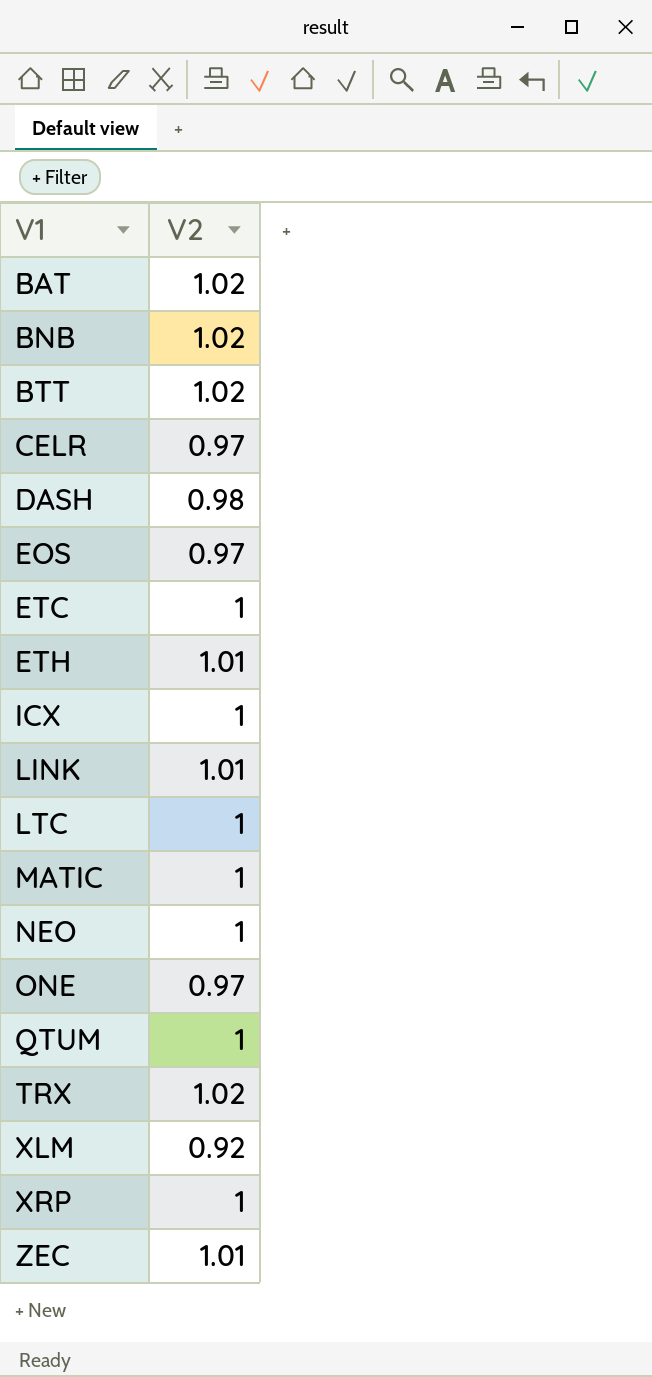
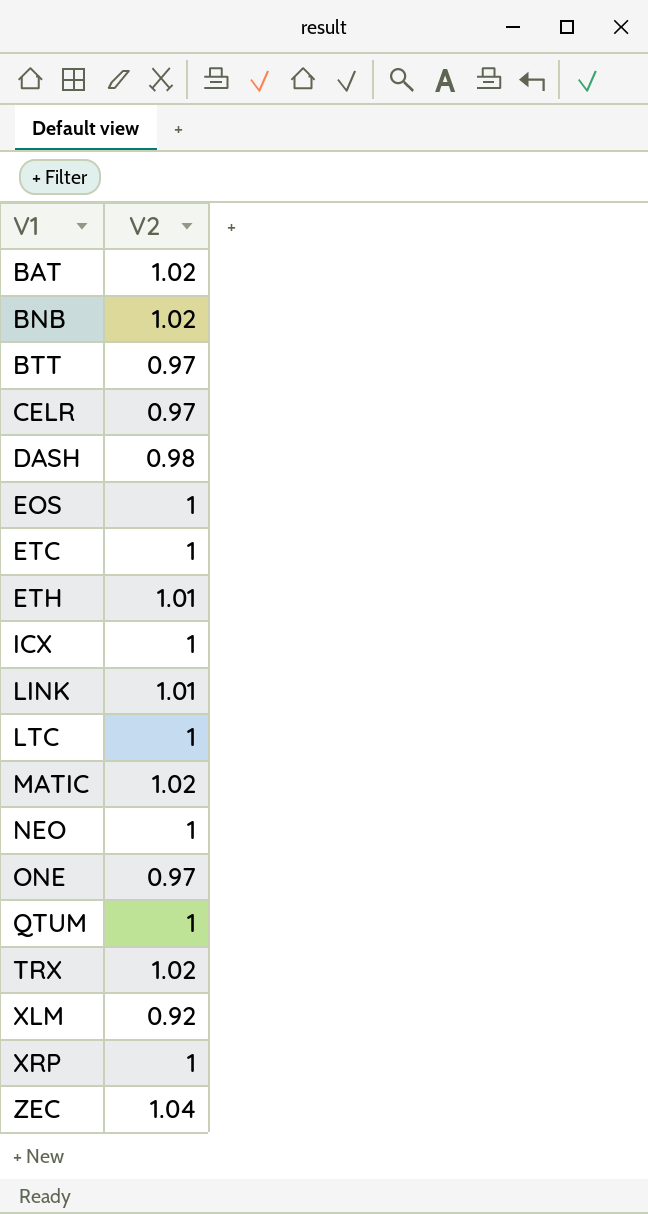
BTT | V2: 1.02 -> 0.97
EOS | V2: 0.97 -> 1
MATIC | V2: 1 -> 1.02
ZEC | V2: 1.01 -> 1.04

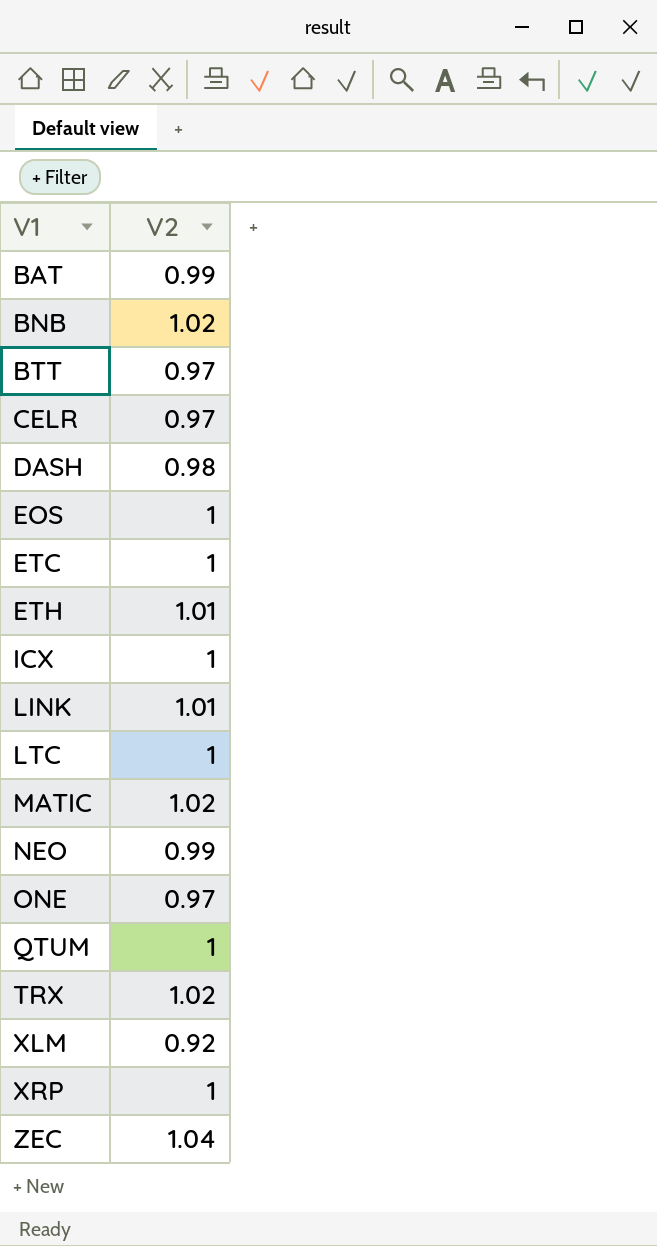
BAT | V2: 1.02 -> 0.99
NEO | V2: 1 -> 0.99

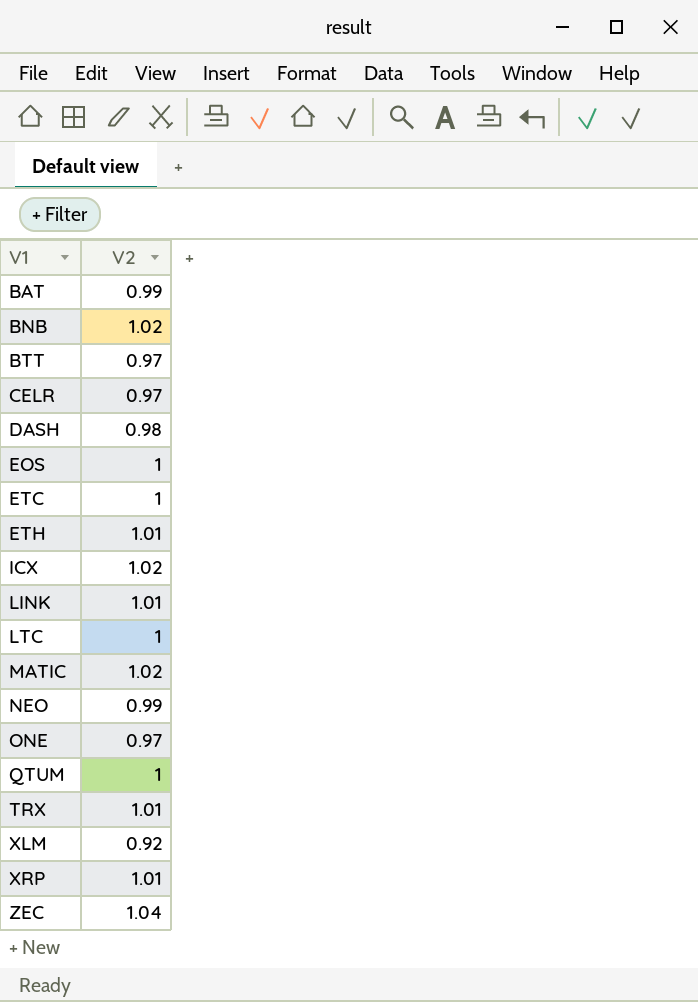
ICX | V2: 1 -> 1.02
TRX | V2: 1.02 -> 1.01
XRP | V2: 1 -> 1.01

